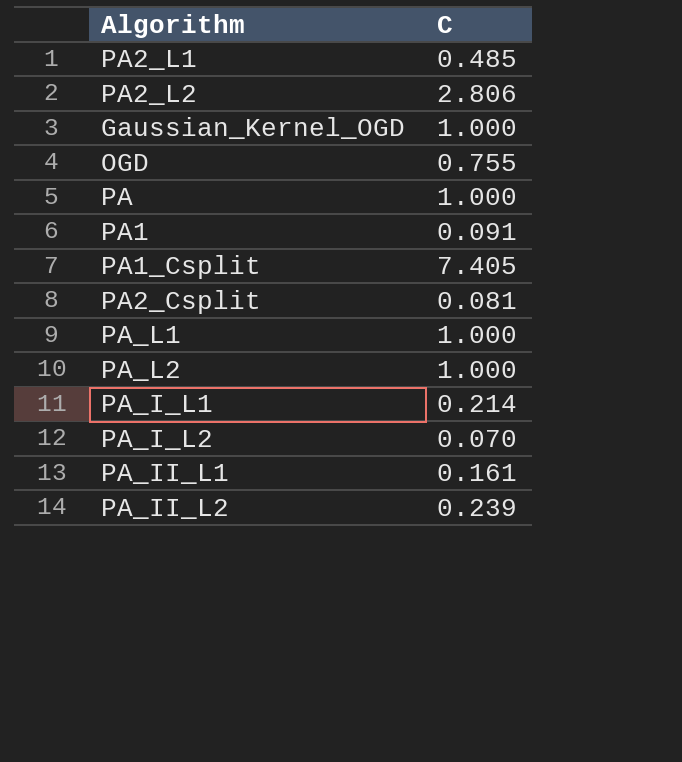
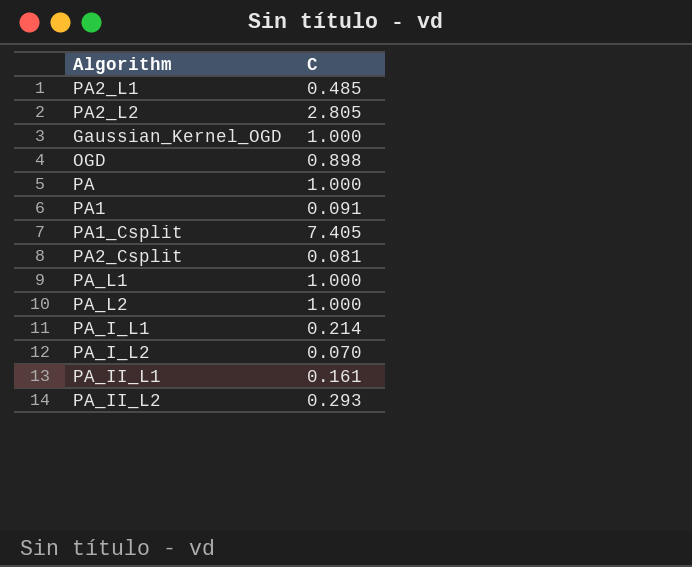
PA2_L2 | C: 2.806 -> 2.805
OGD | C: 0.755 -> 0.898
PA_II_L2 | C: 0.239 -> 0.293

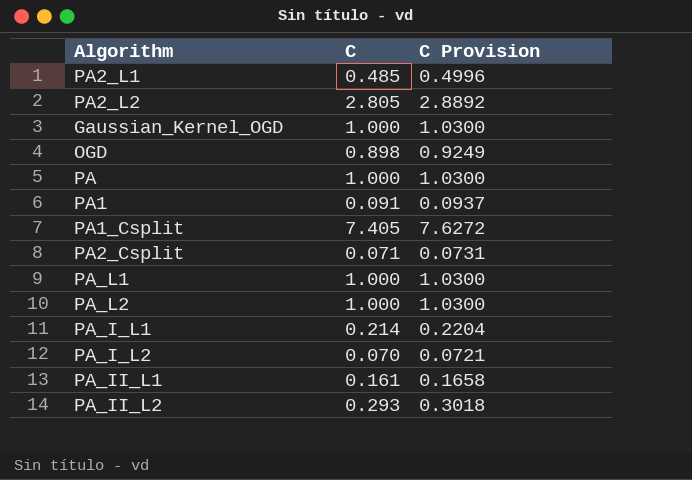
column C Provision | formula: none -> [C] * 1.03
PA2_Csplit | C: 0.081 -> 0.071

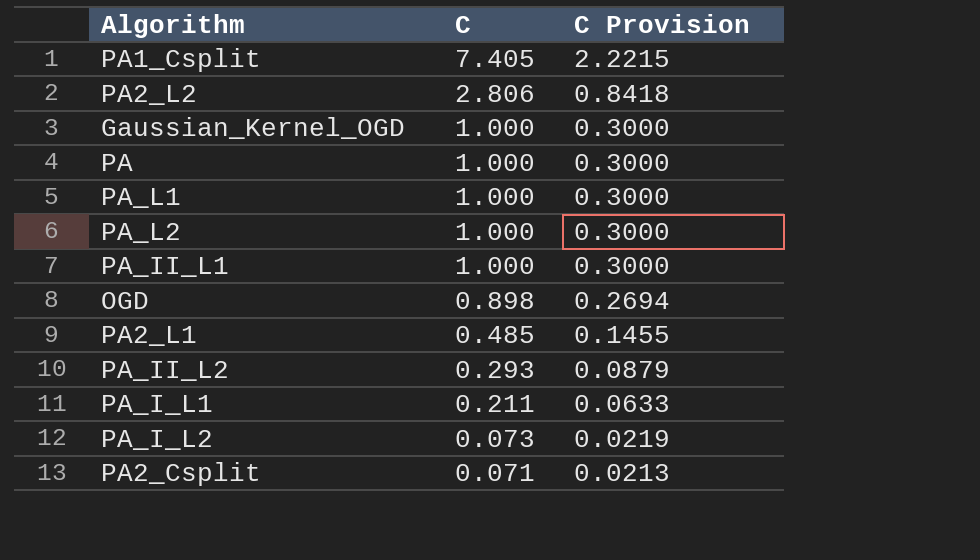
row order: none -> C descending
column C Provision | formula: [C] * 1.03 -> [C] * 0.3
row PA1: 0.091 | 0.0937 -> none
PA2_L2 | C: 2.805 -> 2.806
PA_II_L1 | C: 0.161 -> 1.000
PA_I_L1 | C: 0.214 -> 0.211
PA_I_L2 | C: 0.070 -> 0.073

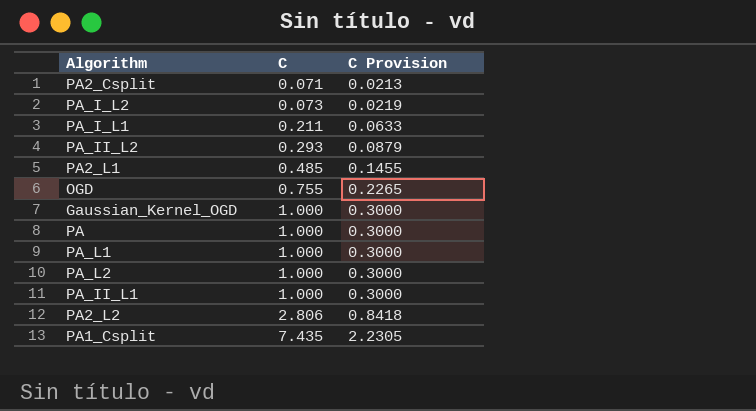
row order: C descending -> C ascending
OGD | C: 0.898 -> 0.755
OGD | C Provision: 0.2694 -> 0.2265
PA1_Csplit | C: 7.405 -> 7.435
PA1_Csplit | C Provision: 2.2215 -> 2.2305

